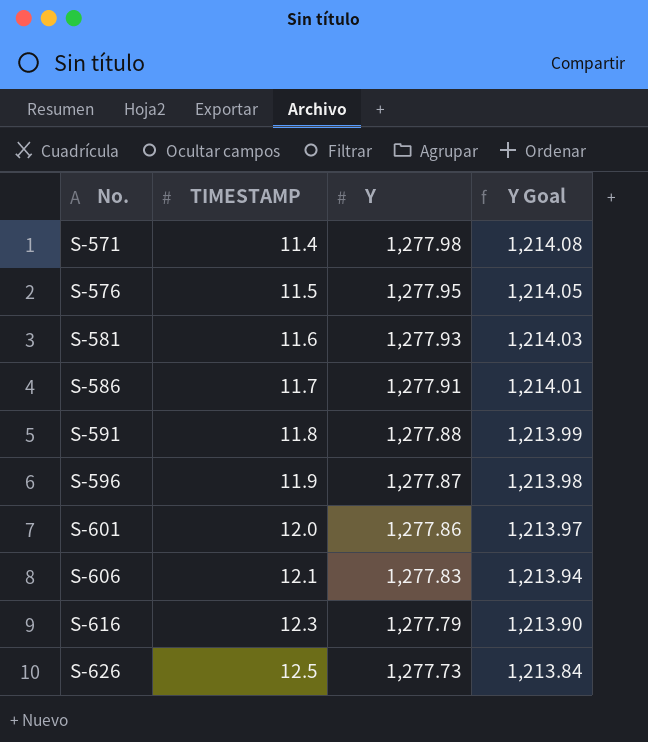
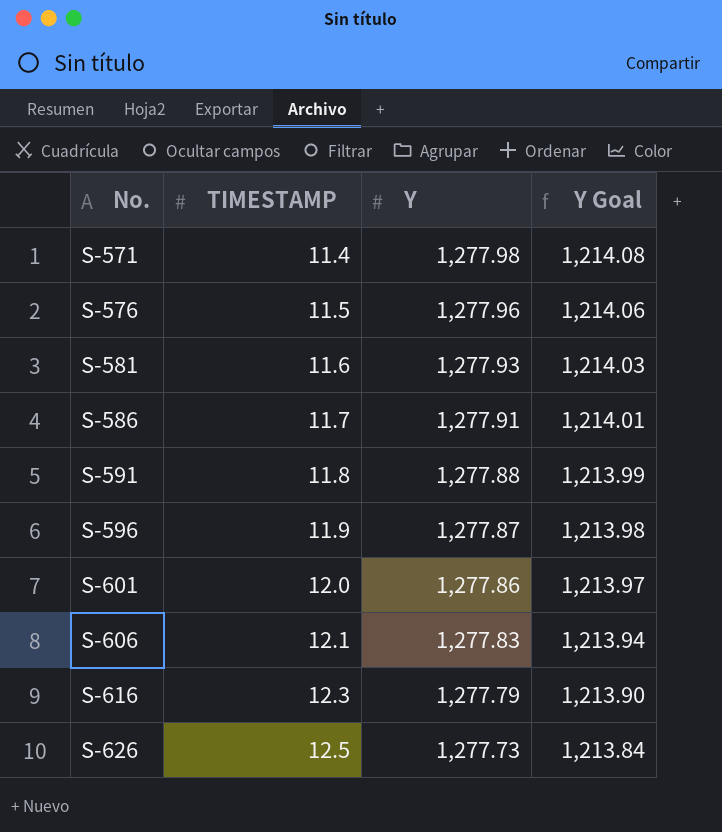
S-576 | Y: 1,277.95 -> 1,277.96
S-576 | Y Goal: 1,214.05 -> 1,214.06

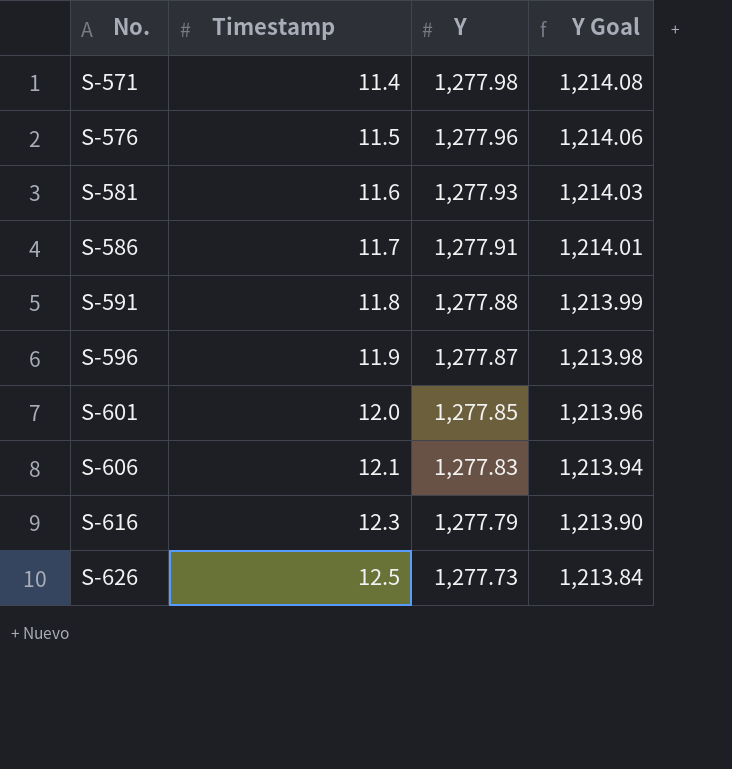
column name: TIMESTAMP -> Timestamp
S-601 | Y: 1,277.86 -> 1,277.85
S-601 | Y Goal: 1,213.97 -> 1,213.96

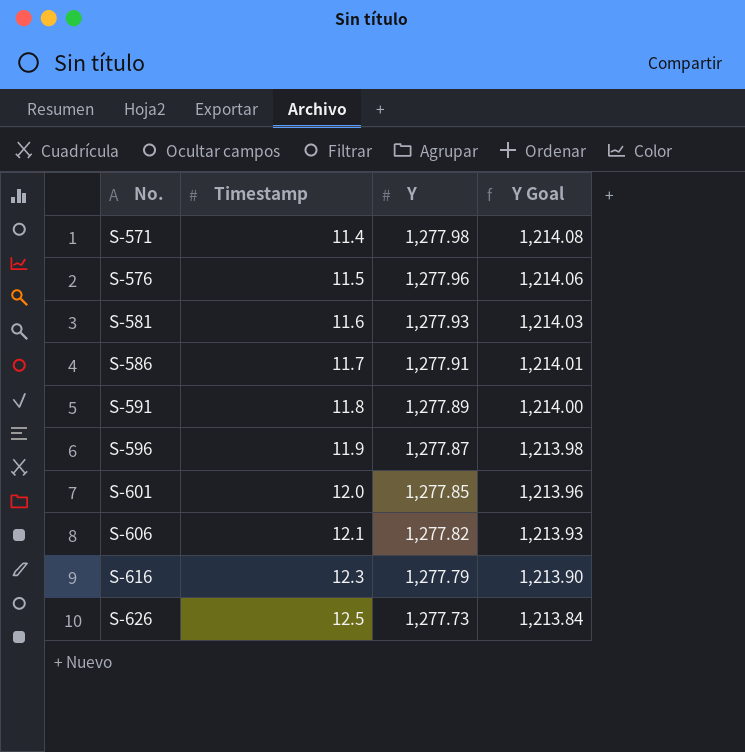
S-591 | Y: 1,277.88 -> 1,277.89
S-591 | Y Goal: 1,213.99 -> 1,214.00
S-606 | Y: 1,277.83 -> 1,277.82
S-606 | Y Goal: 1,213.94 -> 1,213.93

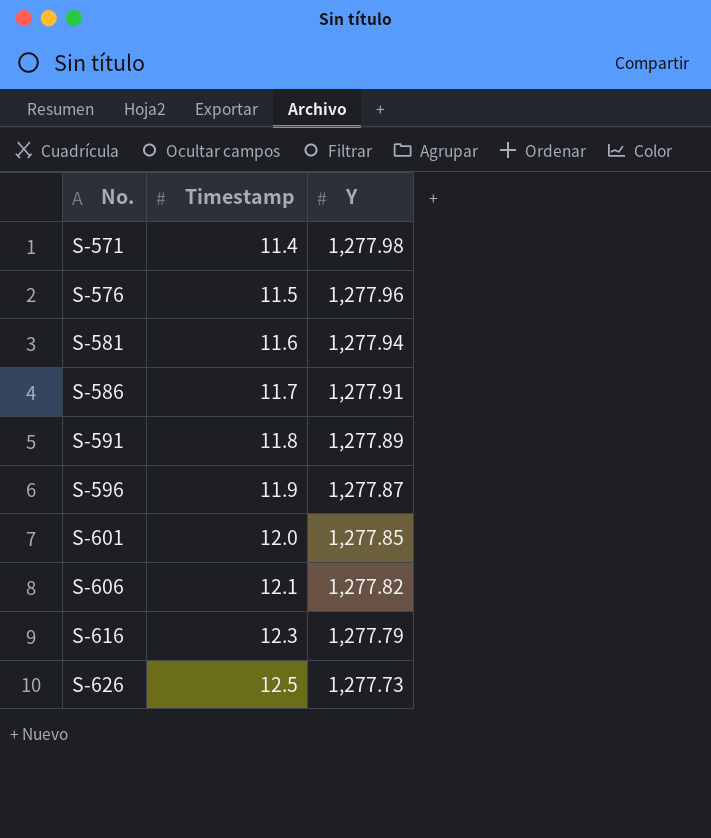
column Y Goal | formula: [Y] * 0.95 -> none
S-581 | Y: 1,277.93 -> 1,277.94

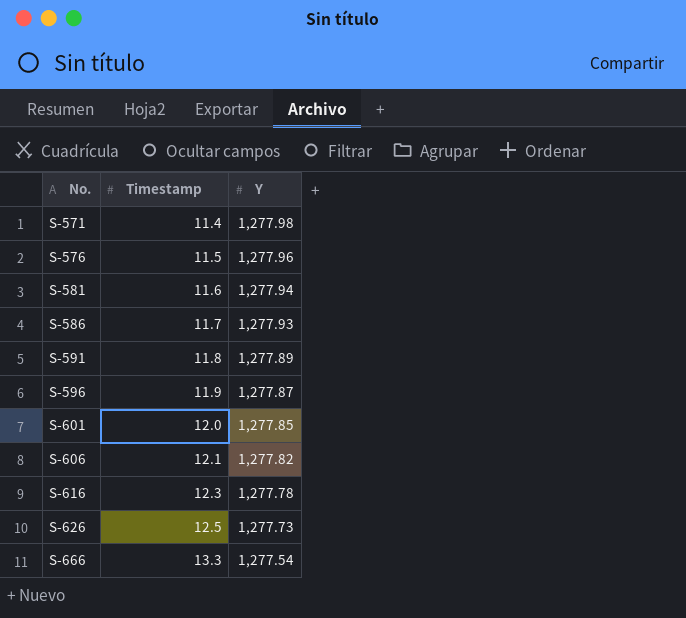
S-586 | Y: 1,277.91 -> 1,277.93
S-616 | Y: 1,277.79 -> 1,277.78
row S-666: none -> 13.3 | 1,277.54

